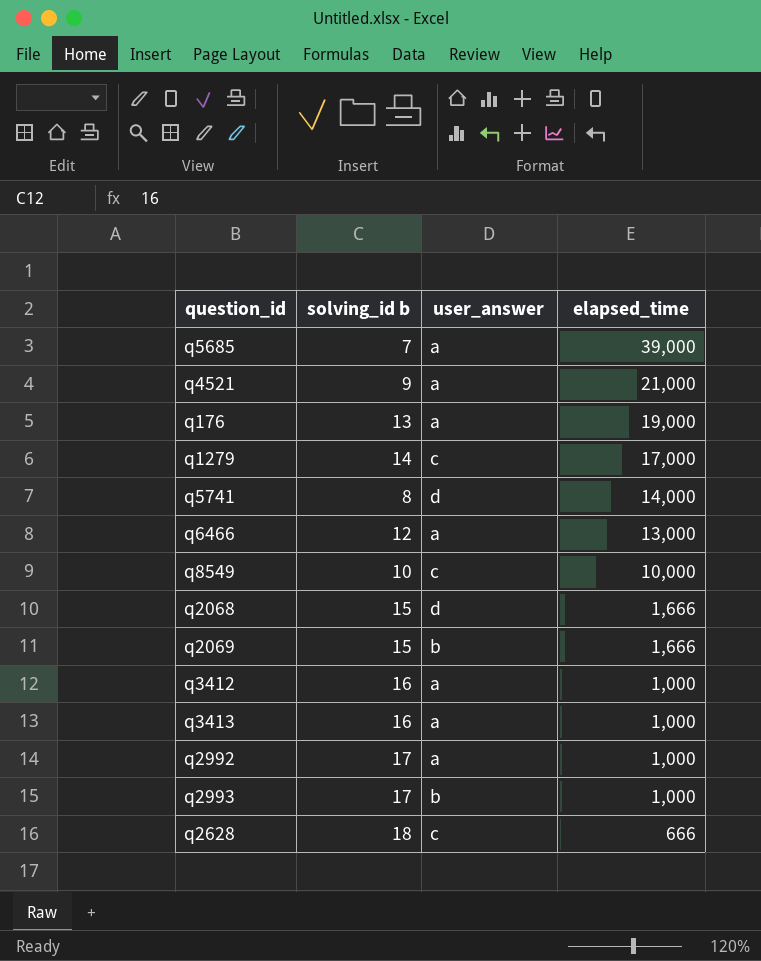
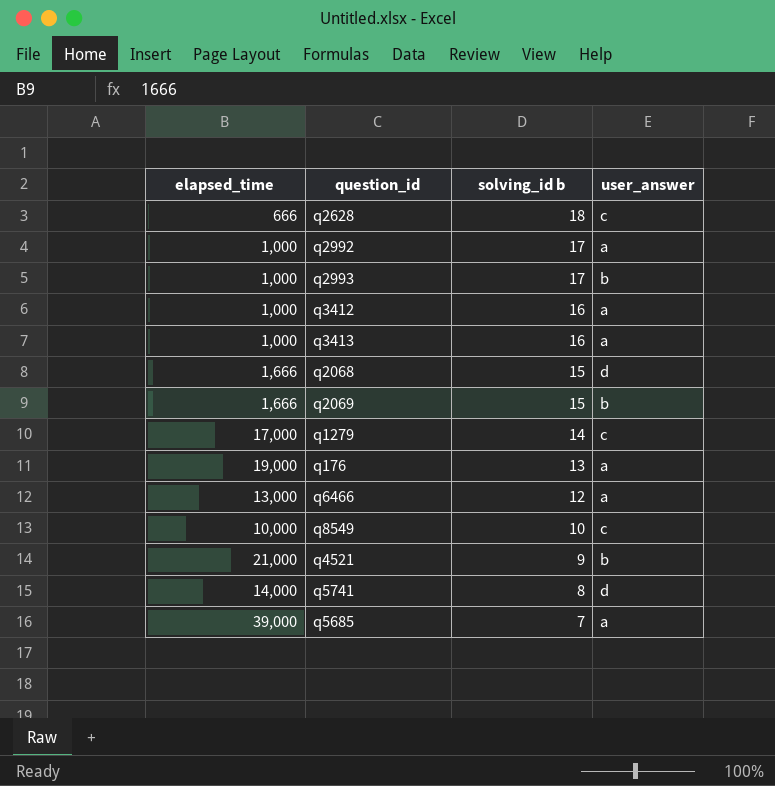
row order: elapsed_time descending -> solving_id b descending
column elapsed_time | position: 4 -> 1
q4521 | user_answer: a -> b

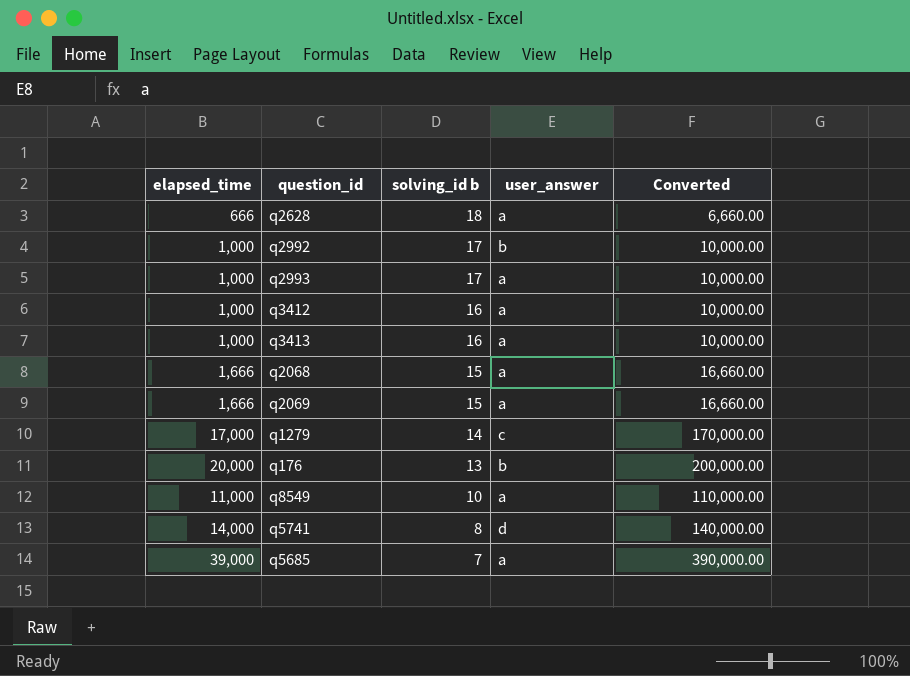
column Converted | formula: none -> [elapsed_time] * 10
row q6466: 13,000 | 12 | a -> none
row q4521: 21,000 | 9 | b -> none
q2628 | user_answer: c -> a
q2992 | user_answer: a -> b
q2993 | user_answer: b -> a
q2068 | user_answer: d -> a
q2069 | user_answer: b -> a
q176 | elapsed_time: 19,000 -> 20,000
q176 | user_answer: a -> b
q8549 | elapsed_time: 10,000 -> 11,000
q8549 | user_answer: c -> a

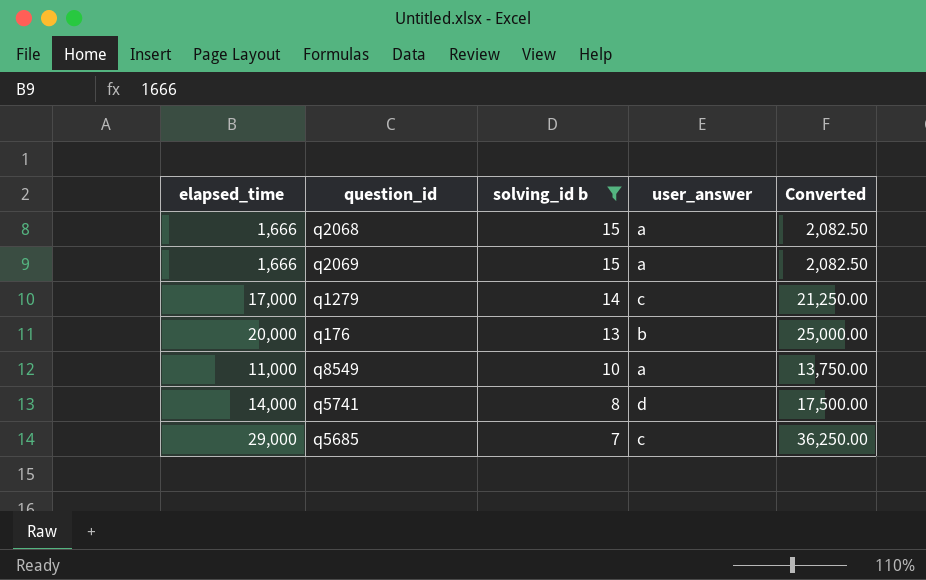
filter: none -> solving_id b <= 15
column Converted | formula: [elapsed_time] * 10 -> [elapsed_time] * 1.25
q5685 | elapsed_time: 39,000 -> 29,000
q5685 | user_answer: a -> c

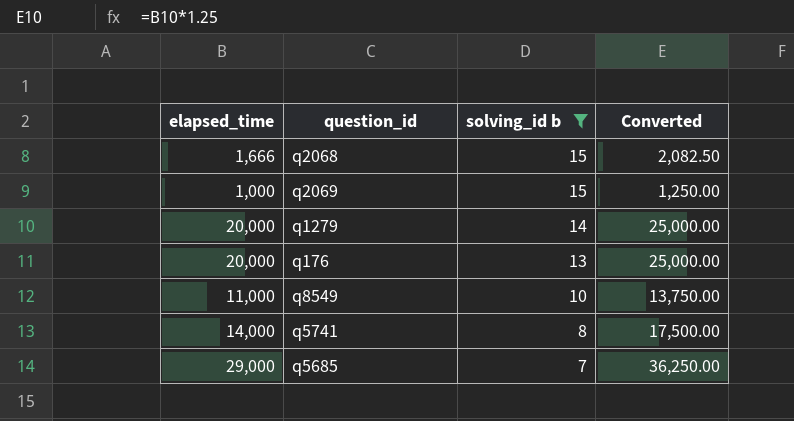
column user_answer | position: 4 -> none
q2069 | elapsed_time: 1,666 -> 1,000
q2069 | Converted: 2,082.50 -> 1,250.00
q1279 | elapsed_time: 17,000 -> 20,000
q1279 | Converted: 21,250.00 -> 25,000.00

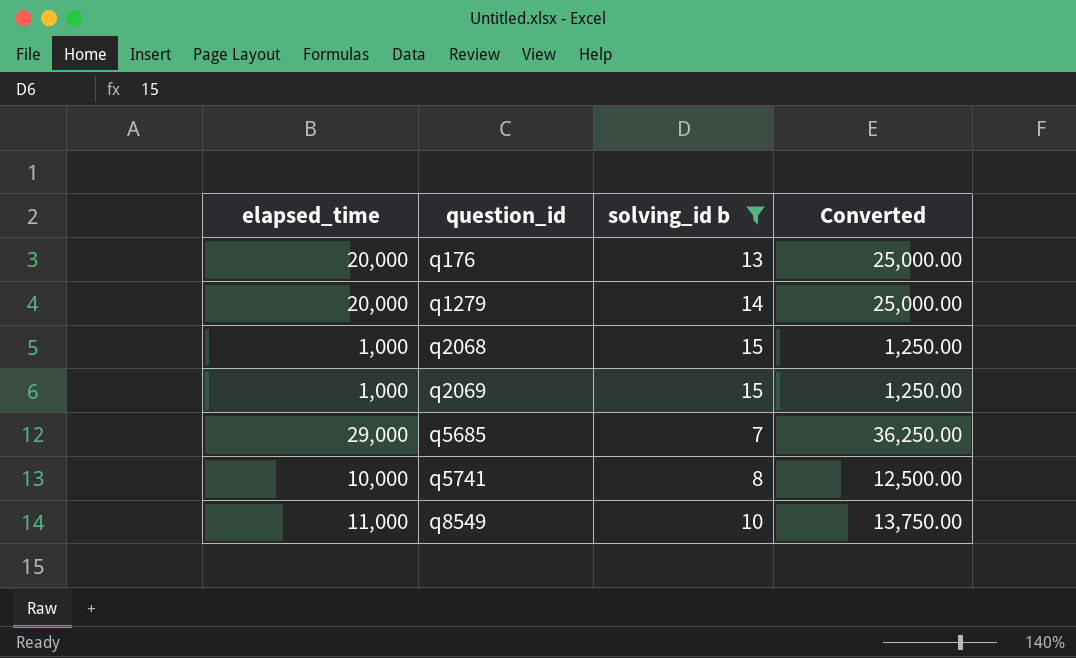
row order: solving_id b descending -> question_id ascending
q2068 | elapsed_time: 1,666 -> 1,000
q2068 | Converted: 2,082.50 -> 1,250.00
q5741 | elapsed_time: 14,000 -> 10,000
q5741 | Converted: 17,500.00 -> 12,500.00

